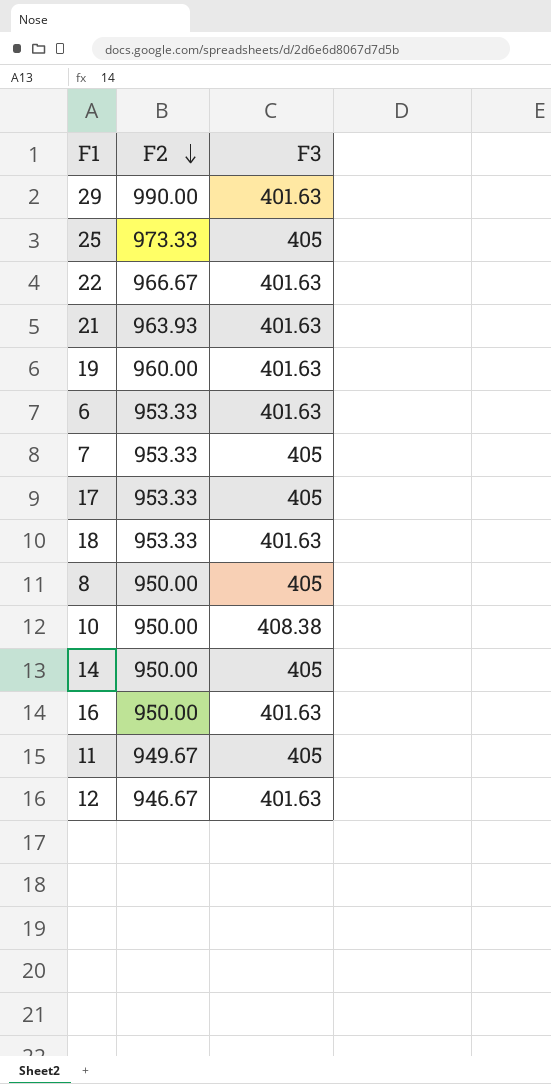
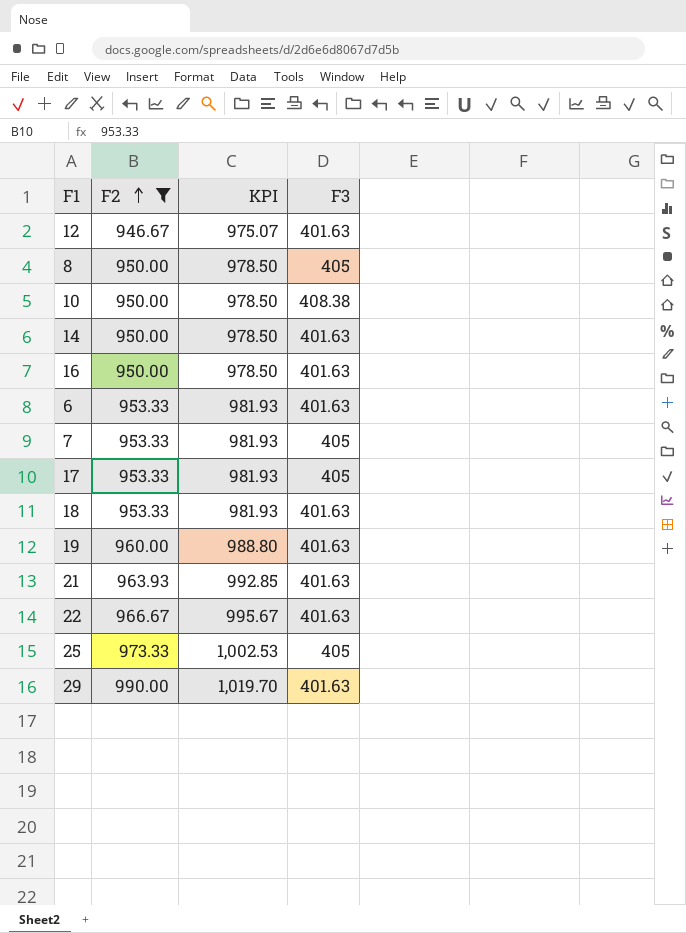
filter: none -> F2 != 949.67
row order: F2 descending -> F2 ascending
column KPI | formula: none -> [F2] * 1.03
14 | F3: 405 -> 401.63

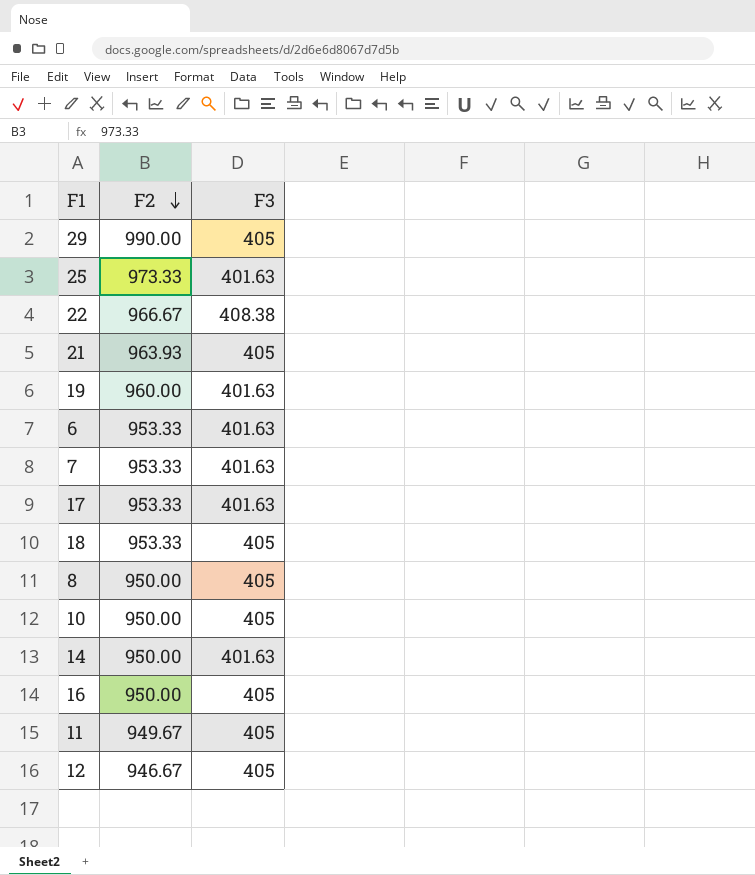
filter: F2 != 949.67 -> none
row order: F2 ascending -> F2 descending
column KPI | formula: [F2] * 1.03 -> none
29 | F3: 401.63 -> 405
25 | F3: 405 -> 401.63
22 | F3: 401.63 -> 408.38
21 | F3: 401.63 -> 405
7 | F3: 405 -> 401.63
17 | F3: 405 -> 401.63
18 | F3: 401.63 -> 405
10 | F3: 408.38 -> 405
16 | F3: 401.63 -> 405
12 | F3: 401.63 -> 405

